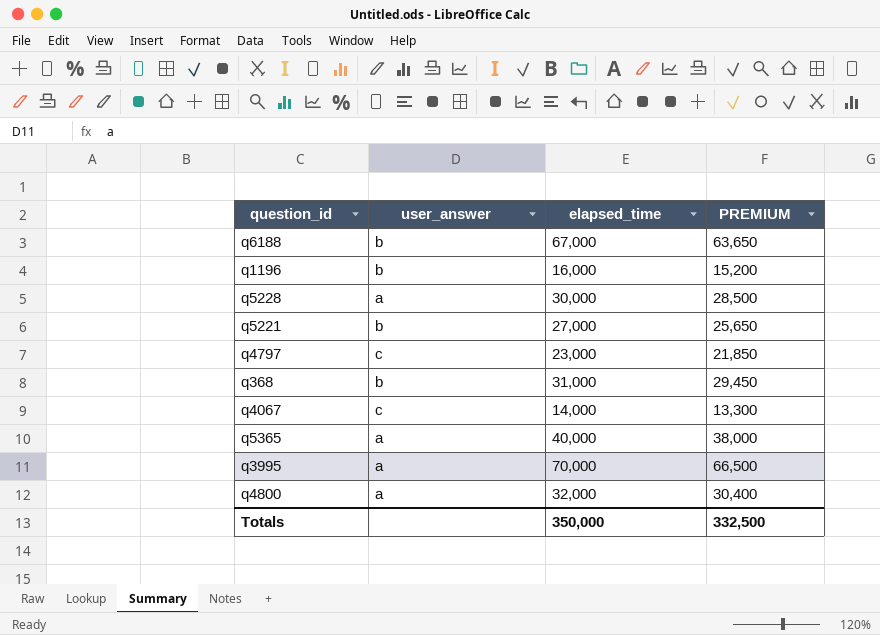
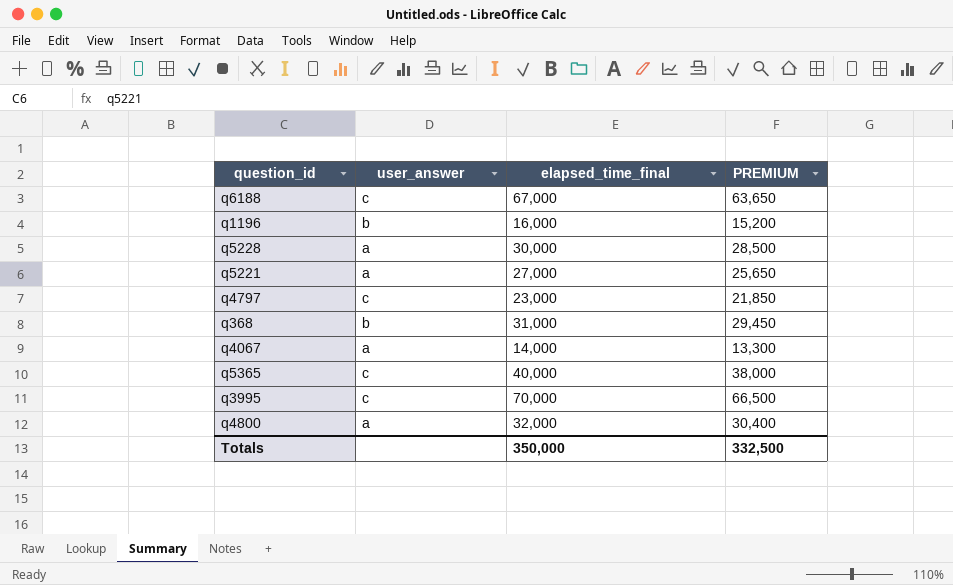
column name: elapsed_time -> elapsed_time_final
q6188 | user_answer: b -> c
q5221 | user_answer: b -> a
q4067 | user_answer: c -> a
q5365 | user_answer: a -> c
q3995 | user_answer: a -> c

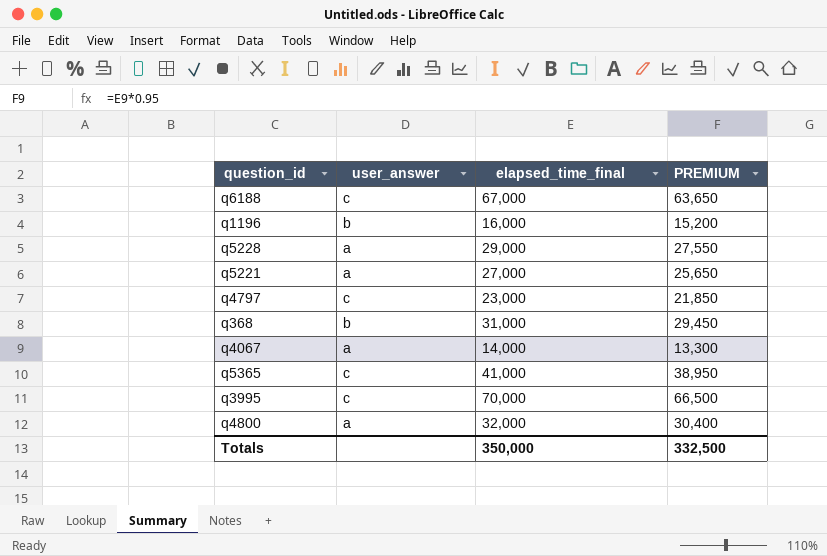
q5228 | elapsed_time_final: 30,000 -> 29,000
q5228 | PREMIUM: 28,500 -> 27,550
q5365 | elapsed_time_final: 40,000 -> 41,000
q5365 | PREMIUM: 38,000 -> 38,950

